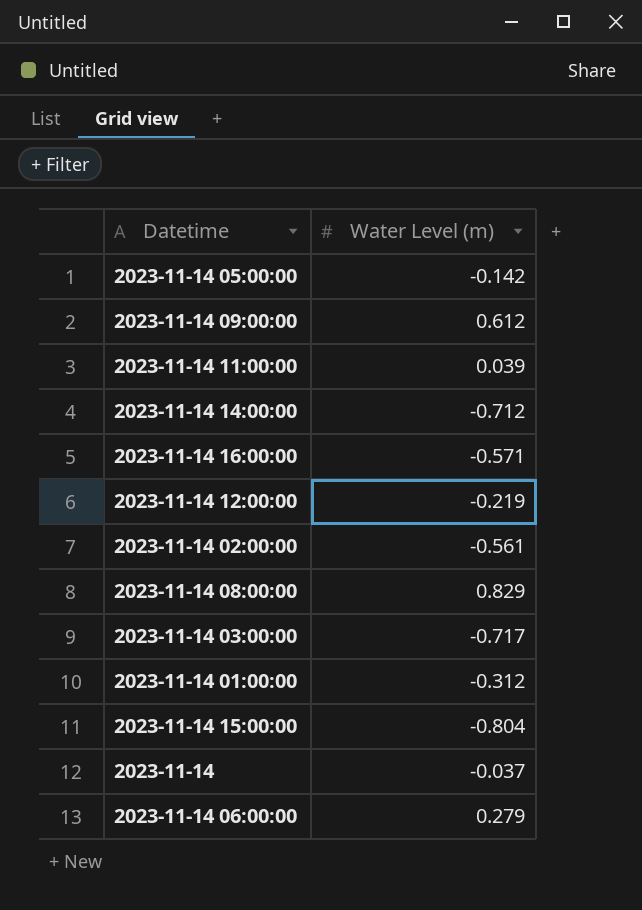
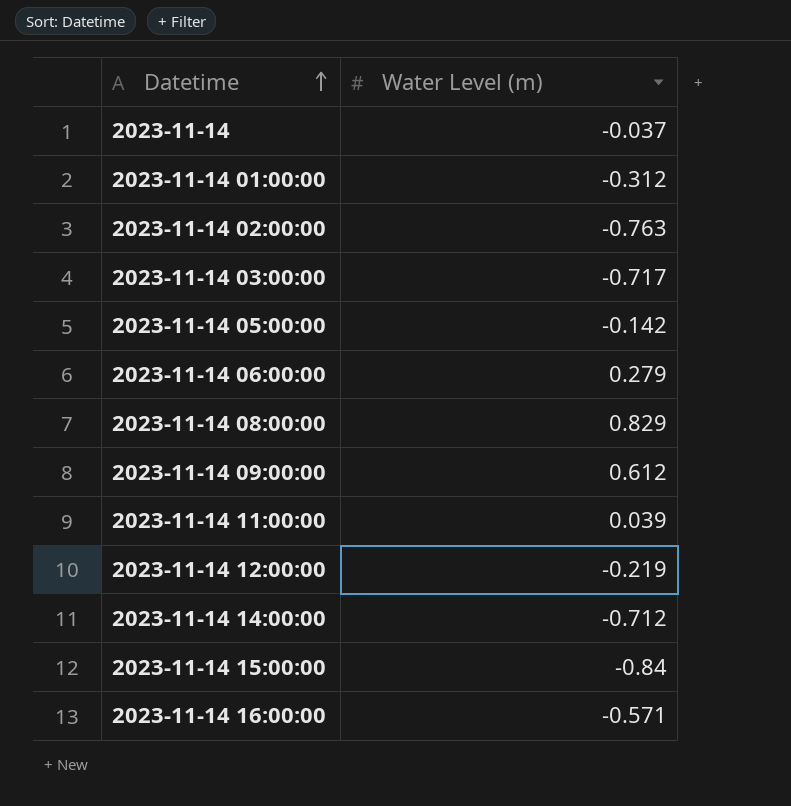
row order: none -> Datetime ascending
2023-11-14 02:00:00 | Water Level (m): -0.561 -> -0.763
2023-11-14 15:00:00 | Water Level (m): -0.804 -> -0.84

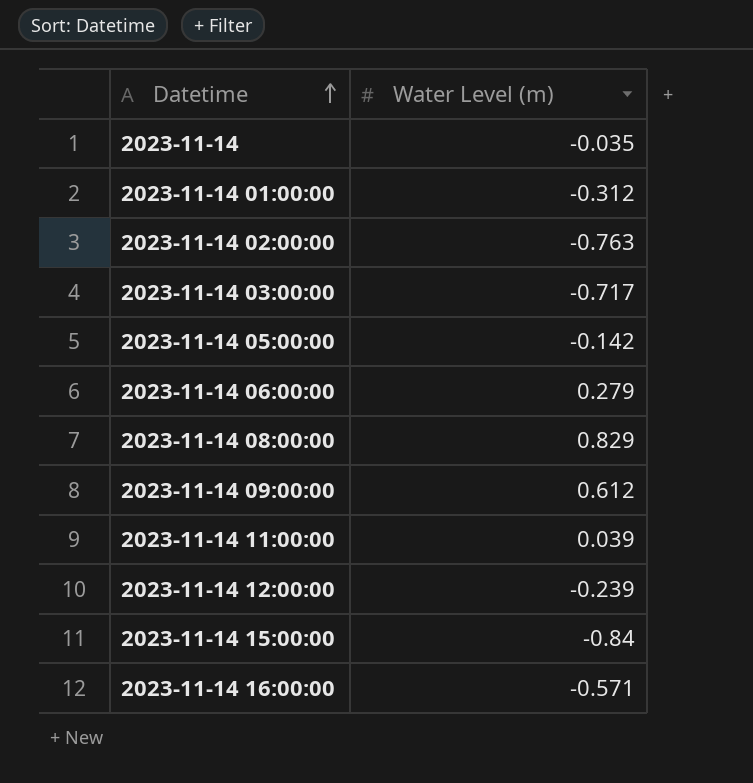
row 2023-11-14 14:00:00: -0.712 -> none
2023-11-14 | Water Level (m): -0.037 -> -0.035
2023-11-14 12:00:00 | Water Level (m): -0.219 -> -0.239

